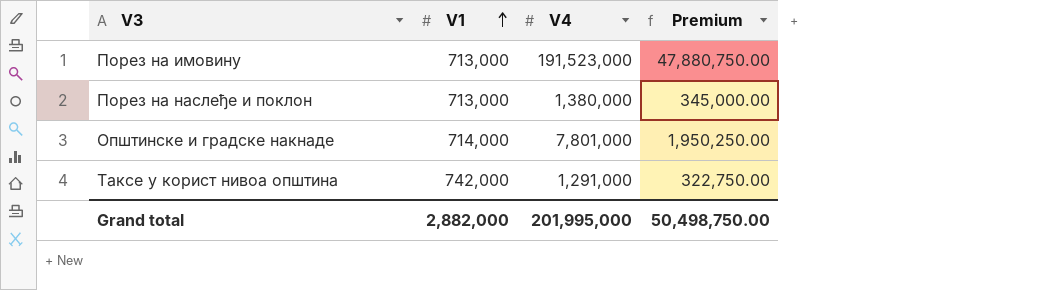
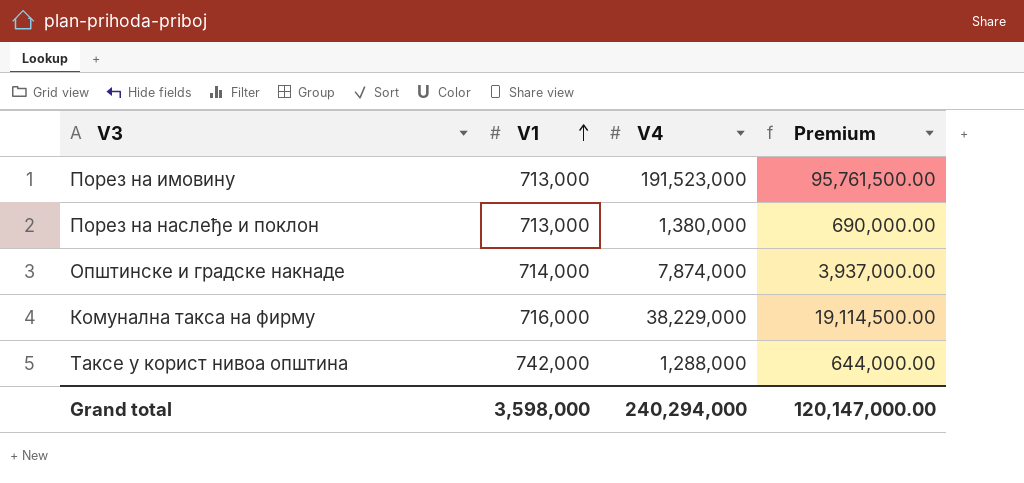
column Premium | formula: [V4] * 0.25 -> [V4] * 0.5
Општинске и градске накнаде | V4: 7,801,000 -> 7,874,000
row Комунална такса на фирму: none -> 716,000 | 38,229,000 | 19,114,500.00
Таксе у корист нивоа општина | V4: 1,291,000 -> 1,288,000
Grand total | V1: 2,882,000 -> 3,598,000
Grand total | V4: 201,995,000 -> 240,294,000
Grand total | Premium: 50,498,750.00 -> 120,147,000.00

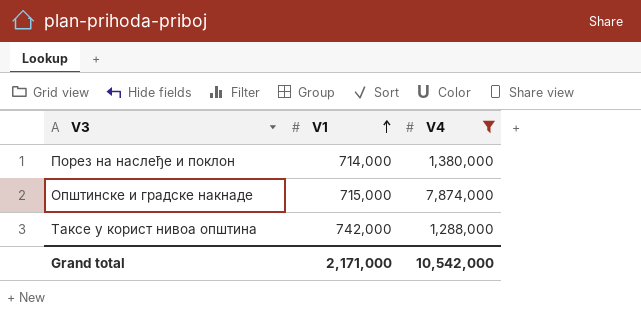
filter: none -> V4 <= 7,874,000
column Premium | formula: [V4] * 0.5 -> none
Порез на наслеђе и поклон | V1: 713,000 -> 714,000
Општинске и градске накнаде | V1: 714,000 -> 715,000
Grand total | V1: 3,598,000 -> 2,171,000
Grand total | V4: 240,294,000 -> 10,542,000

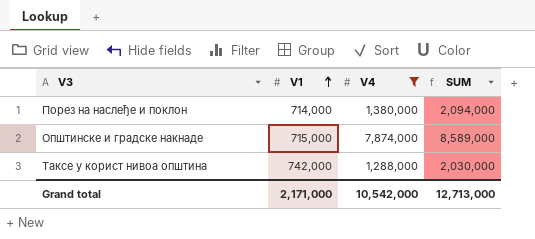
column SUM | formula: none -> [V1] + [V4]

